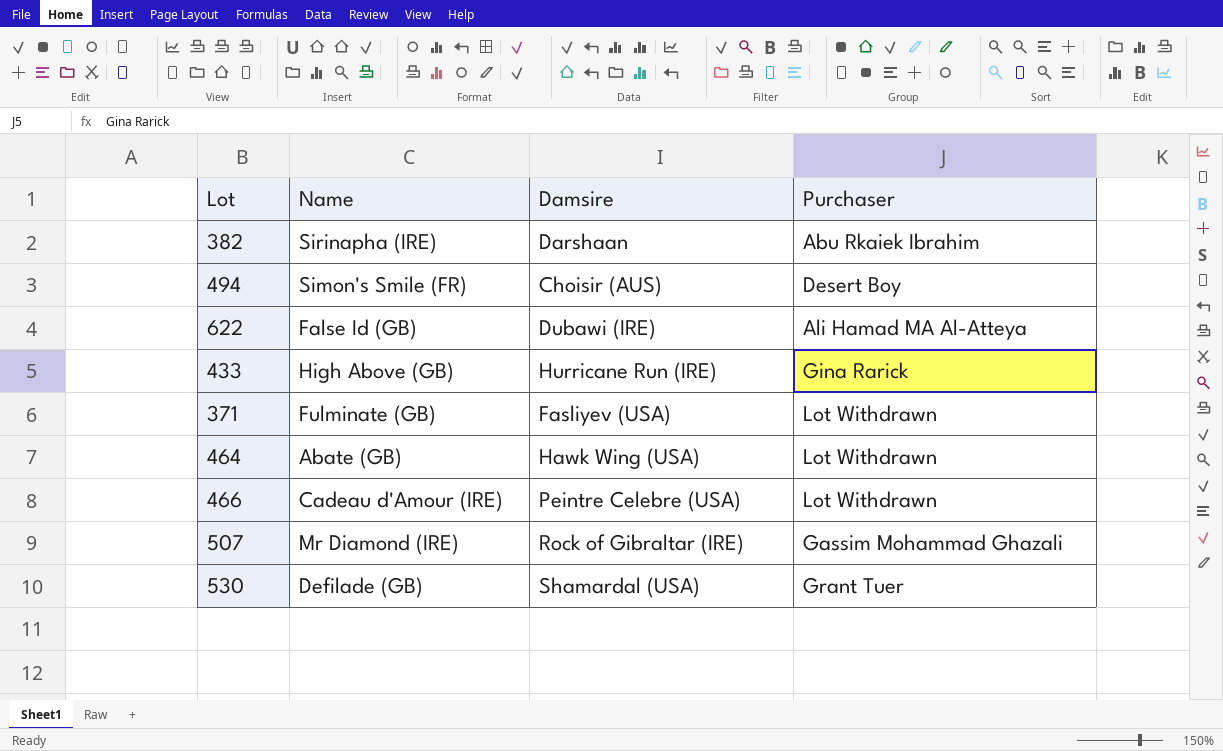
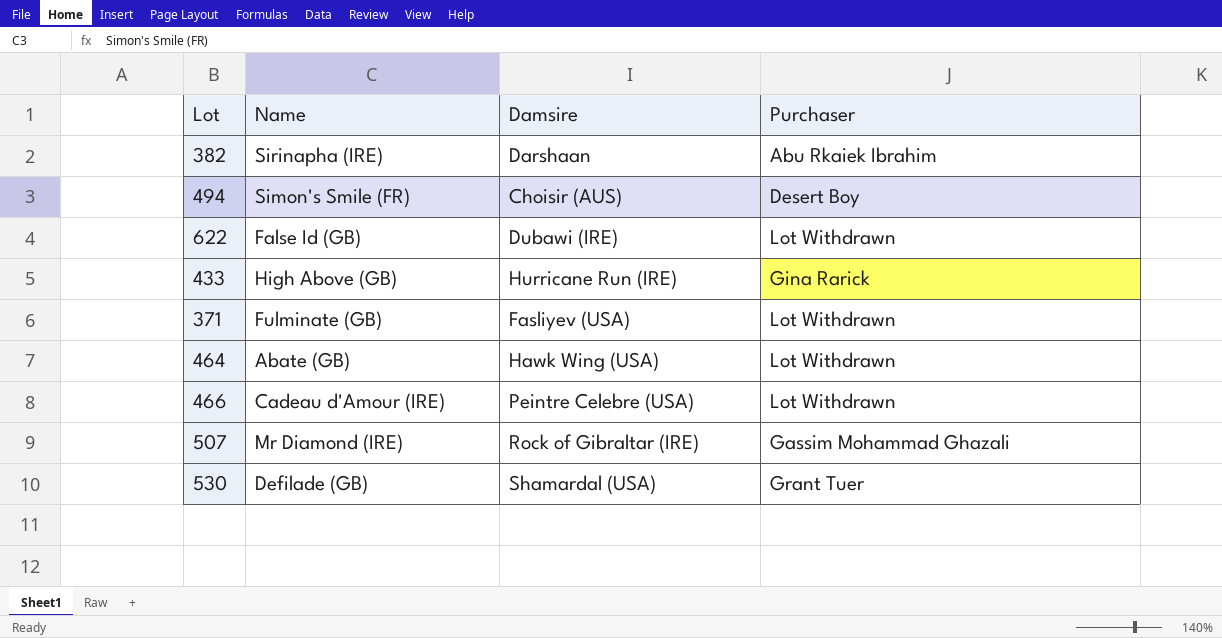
622 | Purchaser: Ali Hamad MA Al-Atteya -> Lot Withdrawn

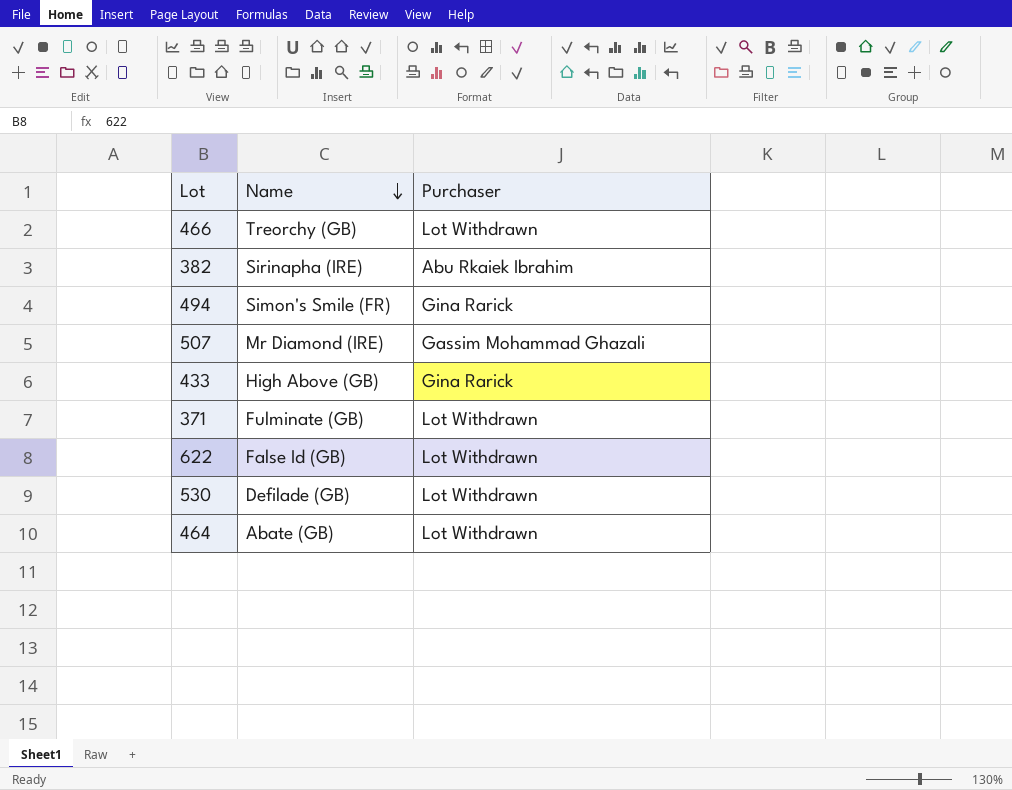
row order: none -> Name descending
column Damsire | position: 3 -> none
466 | Name: Cadeau d'Amour (IRE) -> Treorchy (GB)
494 | Purchaser: Desert Boy -> Gina Rarick
530 | Purchaser: Grant Tuer -> Lot Withdrawn

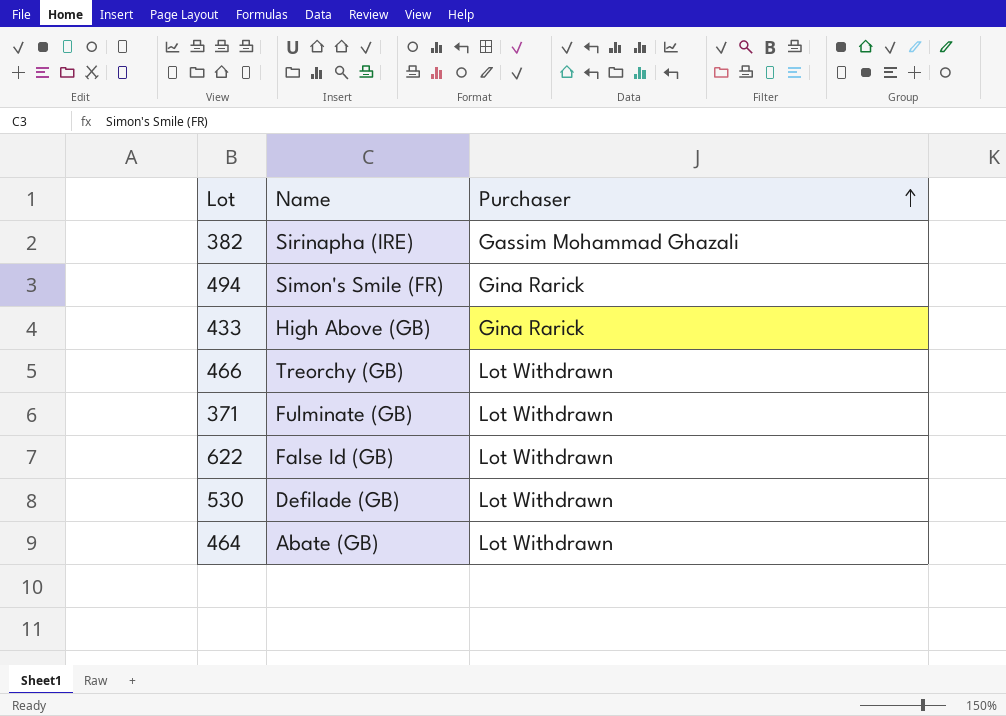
row order: Name descending -> Purchaser ascending
row 507: Mr Diamond (IRE) | Gassim Mohammad Ghazali -> none
382 | Purchaser: Abu Rkaiek Ibrahim -> Gassim Mohammad Ghazali

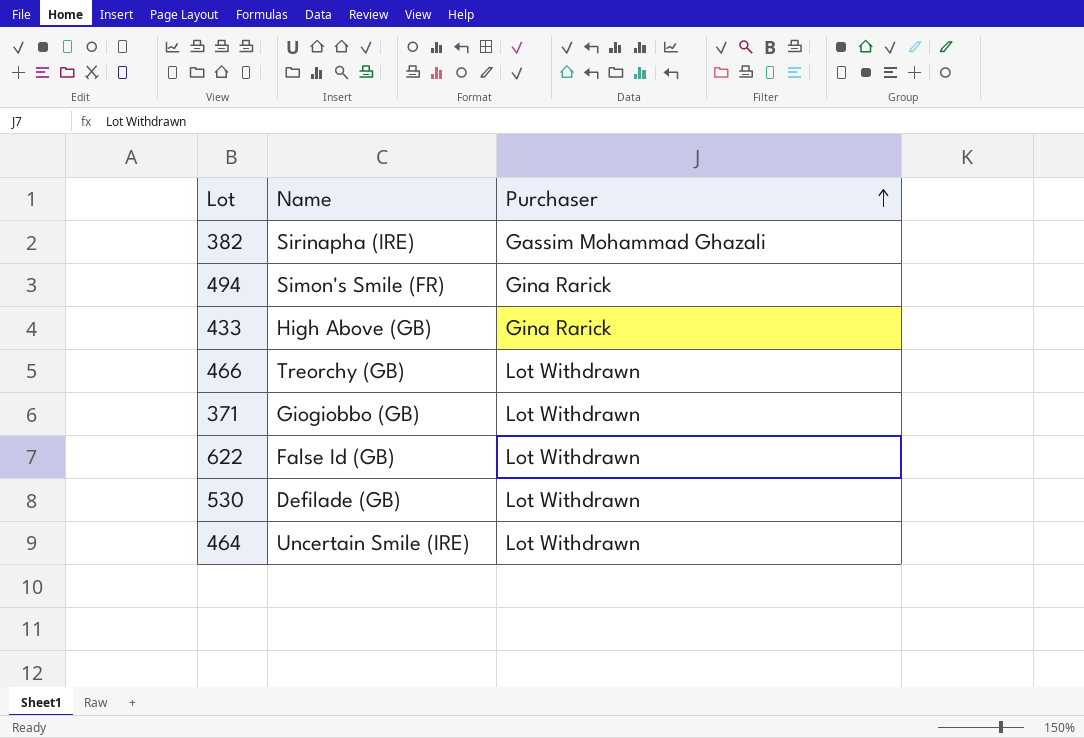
371 | Name: Fulminate (GB) -> Giogiobbo (GB)
464 | Name: Abate (GB) -> Uncertain Smile (IRE)

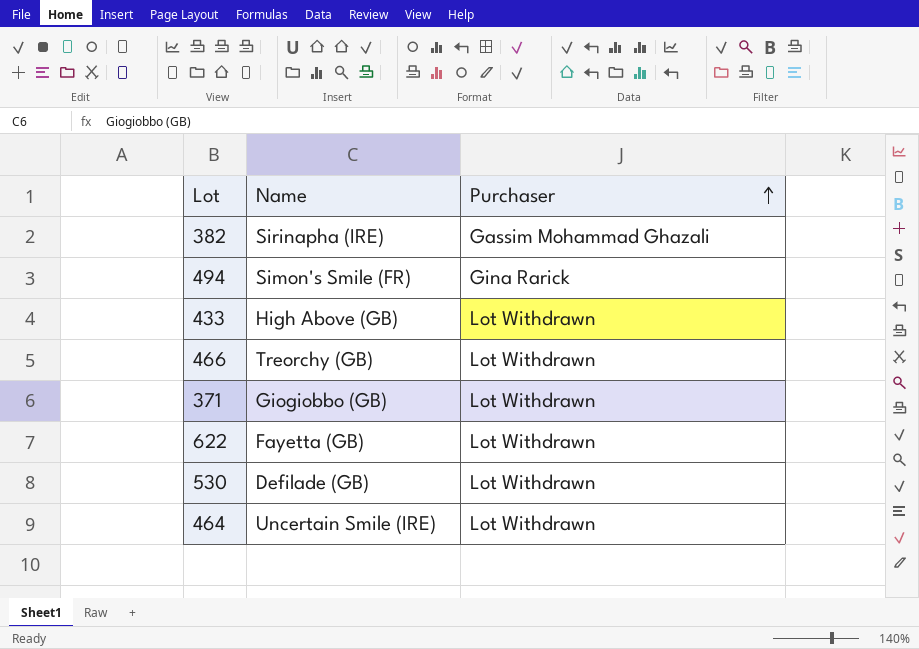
433 | Purchaser: Gina Rarick -> Lot Withdrawn
622 | Name: False Id (GB) -> Fayetta (GB)

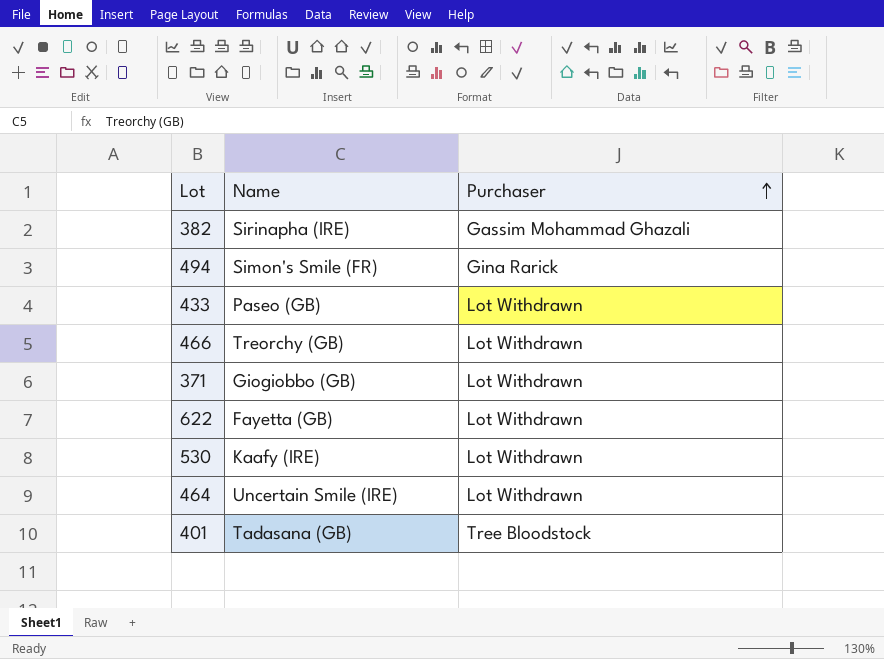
433 | Name: High Above (GB) -> Paseo (GB)
530 | Name: Defilade (GB) -> Kaafy (IRE)
row 401: none -> Tadasana (GB) | Tree Bloodstock

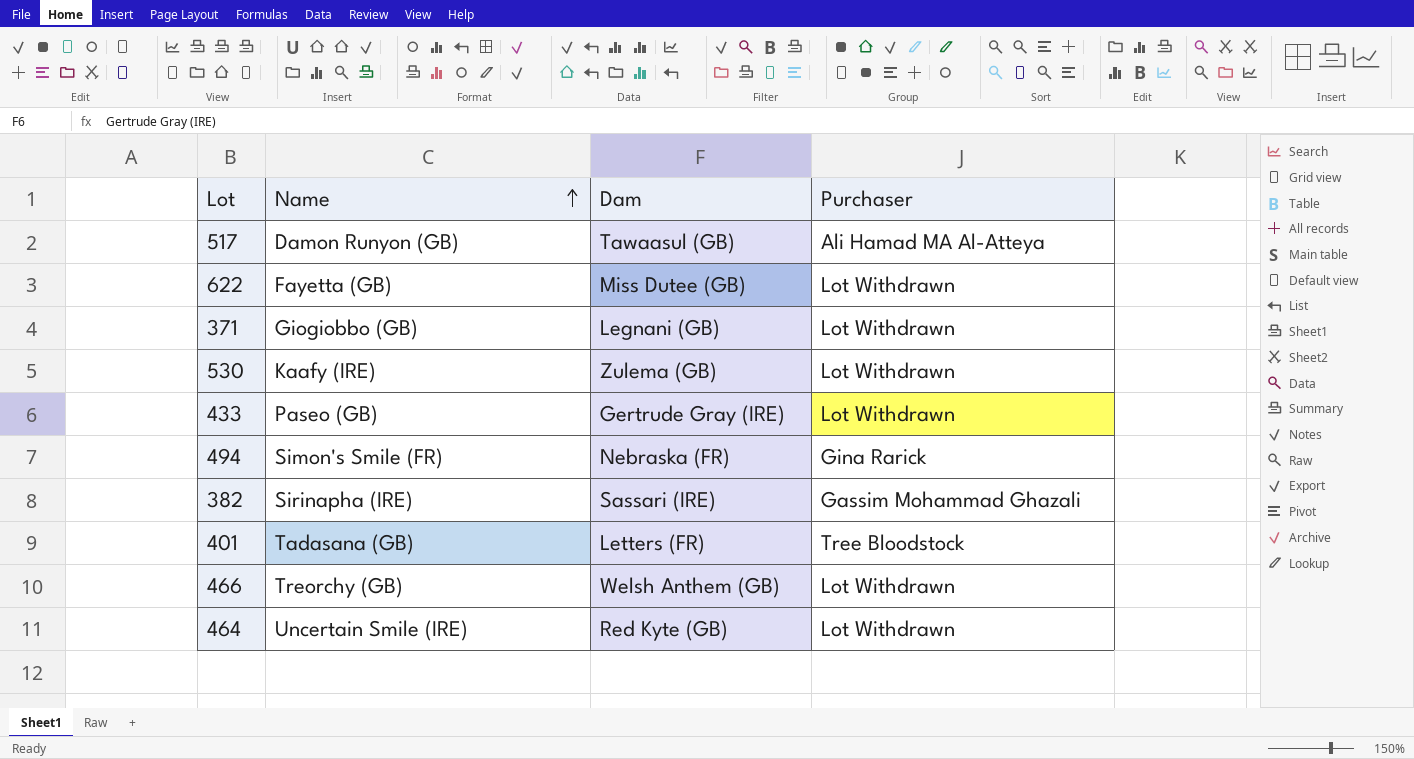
row order: Purchaser ascending -> Name ascending
column Dam | position: none -> 3
row 517: none -> Damon Runyon (GB) | Tawaasul (GB) | Ali Hamad MA Al-Atteya

